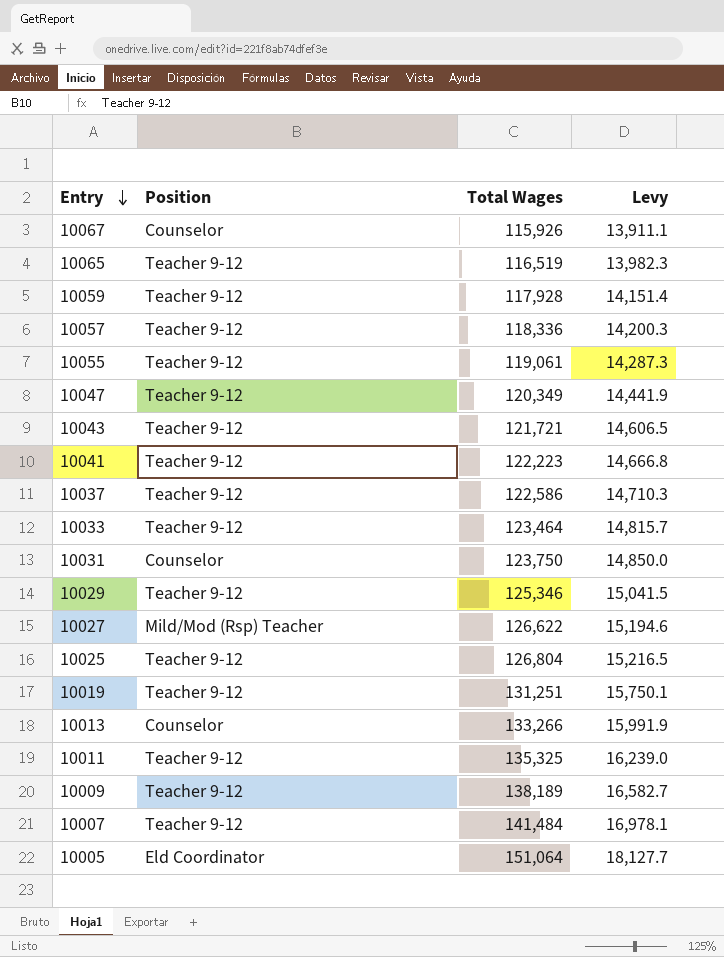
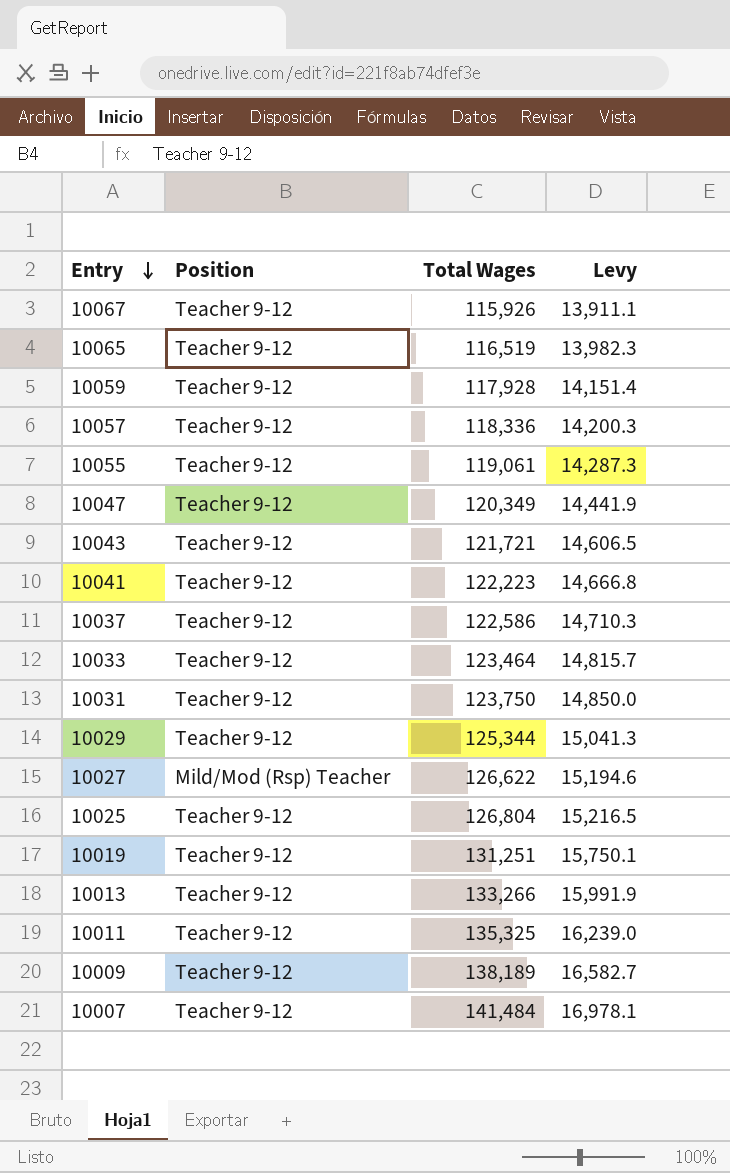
row 10005: Eld Coordinator | 151,064 | 18,127.7 -> none
10067 | Position: Counselor -> Teacher 9-12
10031 | Position: Counselor -> Teacher 9-12
10029 | Total Wages: 125,346 -> 125,344
10029 | Levy: 15,041.5 -> 15,041.3
10013 | Position: Counselor -> Teacher 9-12

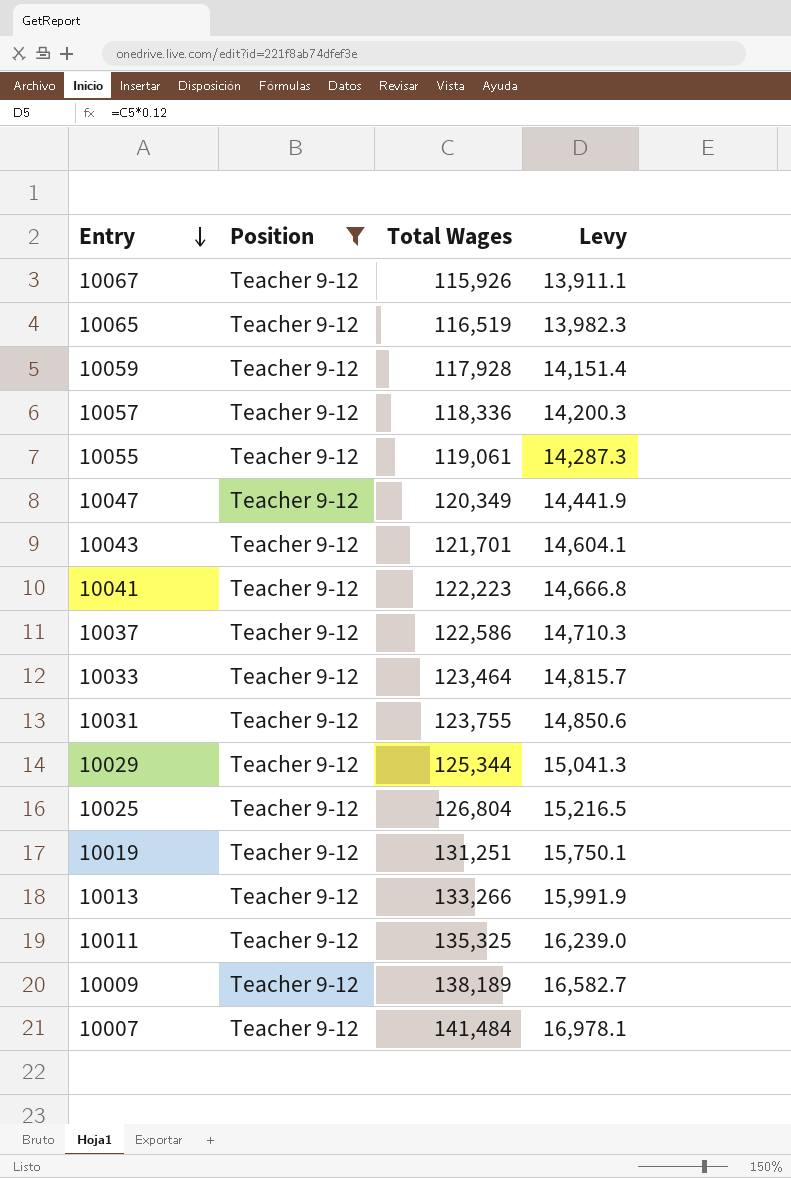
filter: none -> Position = Teacher 9-12
10043 | Total Wages: 121,721 -> 121,701
10043 | Levy: 14,606.5 -> 14,604.1
10031 | Total Wages: 123,750 -> 123,755
10031 | Levy: 14,850.0 -> 14,850.6

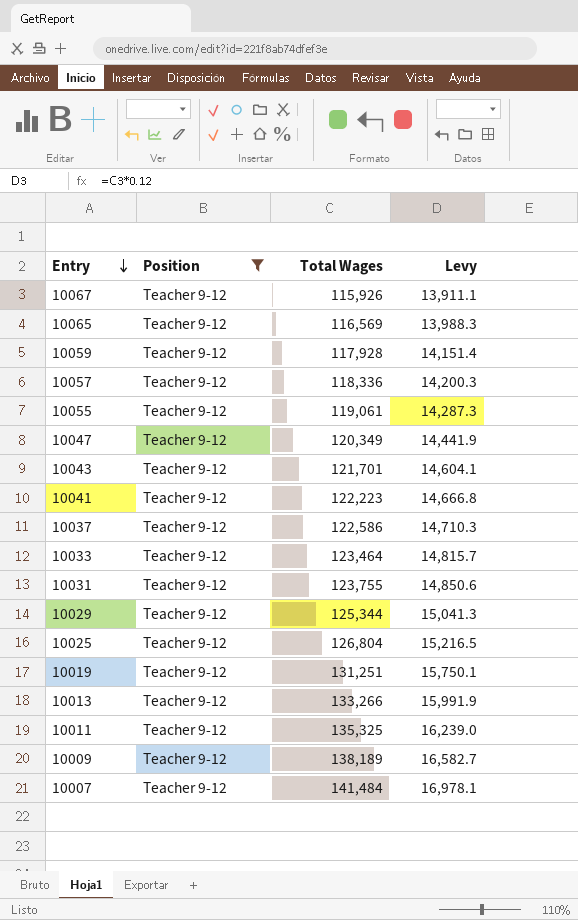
10065 | Total Wages: 116,519 -> 116,569
10065 | Levy: 13,982.3 -> 13,988.3

